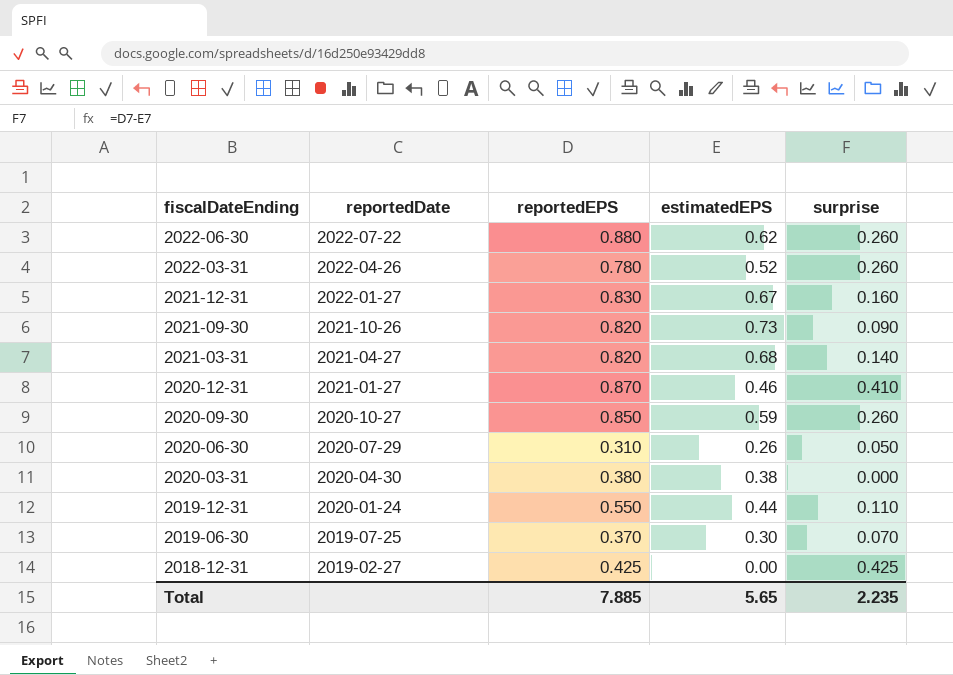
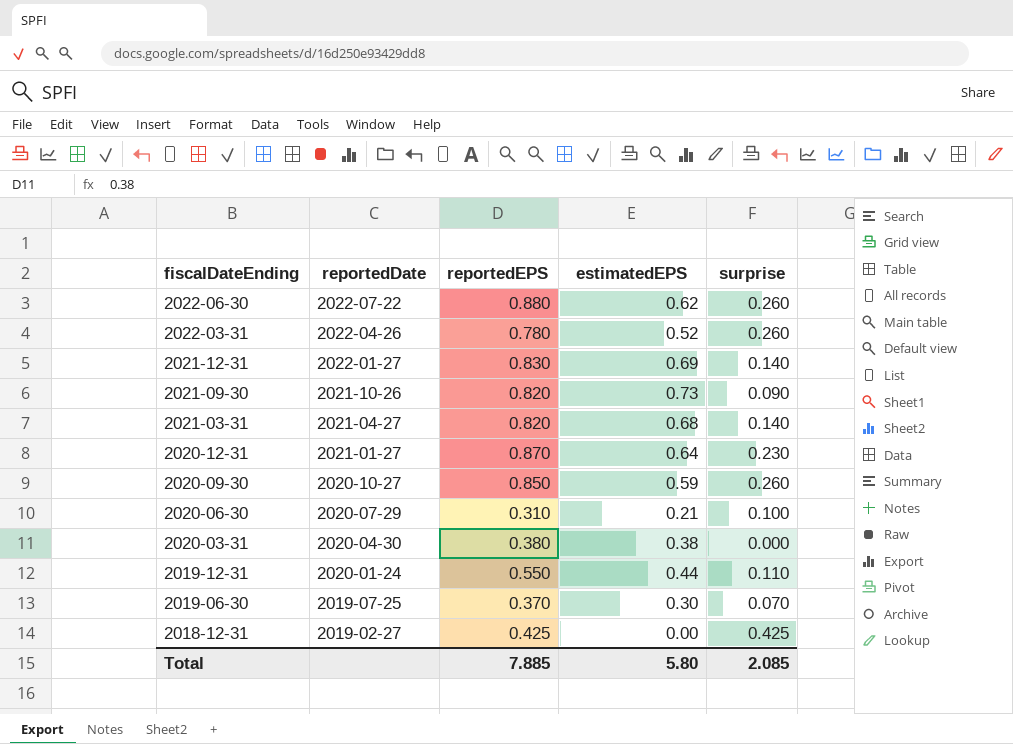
2021-12-31 | estimatedEPS: 0.67 -> 0.69
2021-12-31 | surprise: 0.160 -> 0.140
2020-12-31 | estimatedEPS: 0.46 -> 0.64
2020-12-31 | surprise: 0.410 -> 0.230
2020-06-30 | estimatedEPS: 0.26 -> 0.21
2020-06-30 | surprise: 0.050 -> 0.100
Total | estimatedEPS: 5.65 -> 5.80
Total | surprise: 2.235 -> 2.085

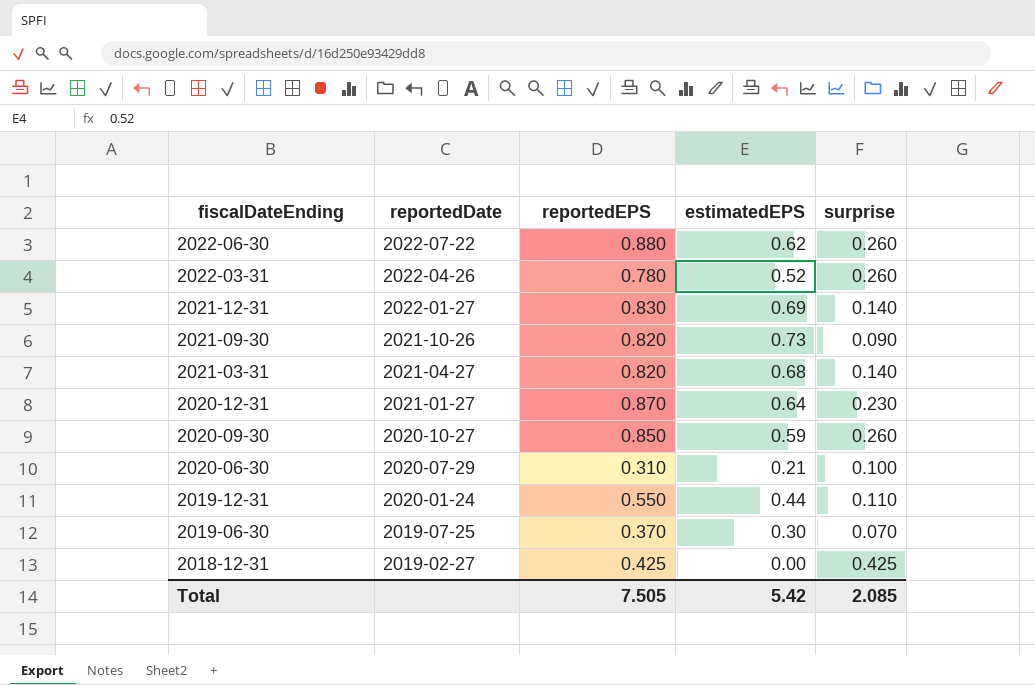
row 2020-03-31: 2020-04-30 | 0.380 | 0.38 | 0.000 -> none
Total | reportedEPS: 7.885 -> 7.505
Total | estimatedEPS: 5.80 -> 5.42

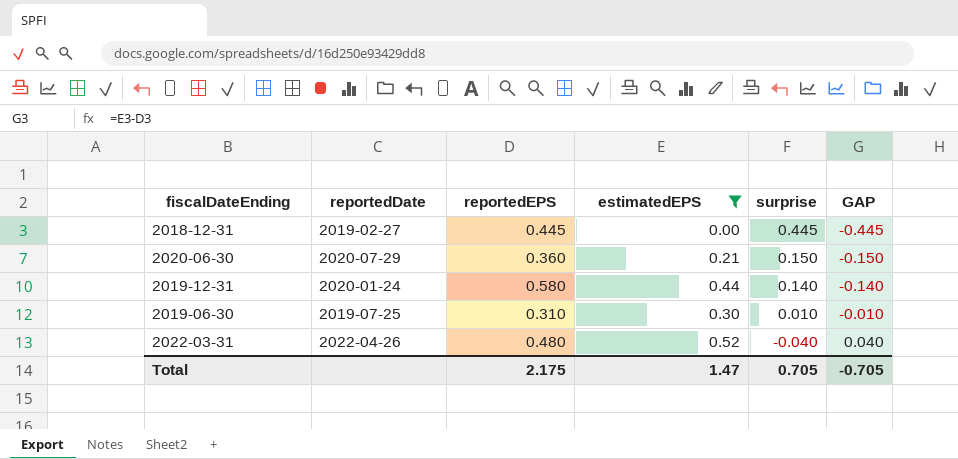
filter: none -> estimatedEPS <= 0.52
row order: fiscalDateEnding descending -> surprise descending
column GAP | formula: none -> [estimatedEPS] - [reportedEPS]
2018-12-31 | reportedEPS: 0.425 -> 0.445
2018-12-31 | surprise: 0.425 -> 0.445
2020-06-30 | reportedEPS: 0.310 -> 0.360
2020-06-30 | surprise: 0.100 -> 0.150
2019-12-31 | reportedEPS: 0.550 -> 0.580
2019-12-31 | surprise: 0.110 -> 0.140
2019-06-30 | reportedEPS: 0.370 -> 0.310
2019-06-30 | surprise: 0.070 -> 0.010
2022-03-31 | reportedEPS: 0.780 -> 0.480
2022-03-31 | surprise: 0.260 -> -0.040
Total | reportedEPS: 7.505 -> 2.175
Total | estimatedEPS: 5.42 -> 1.47
Total | surprise: 2.085 -> 0.705

